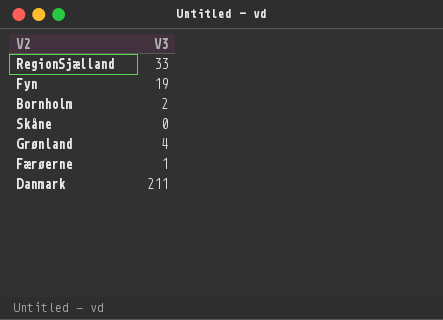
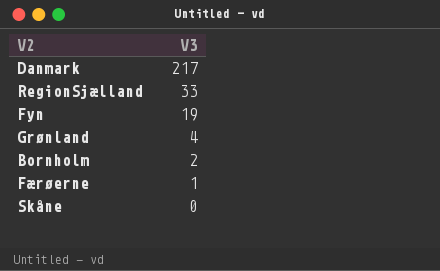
row order: none -> V3 descending
Danmark | V3: 211 -> 217

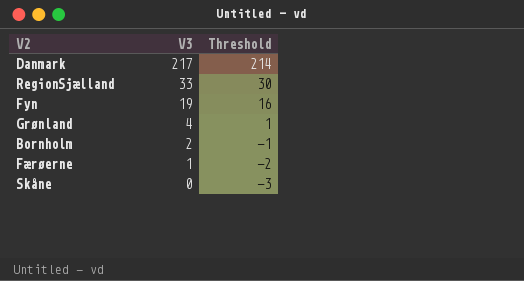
column Threshold | formula: none -> [V3] - 3

